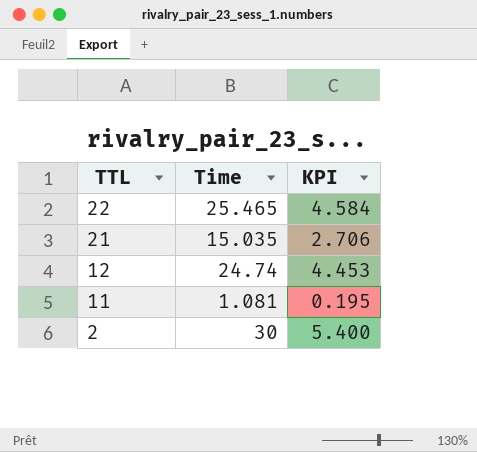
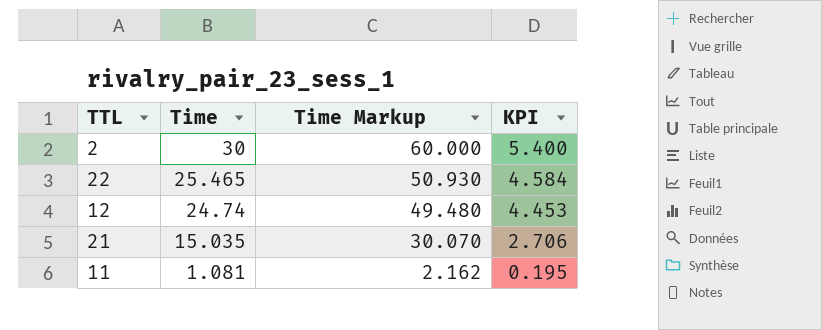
row order: TTL descending -> Time descending
column Time Markup | formula: none -> [Time] * 2

